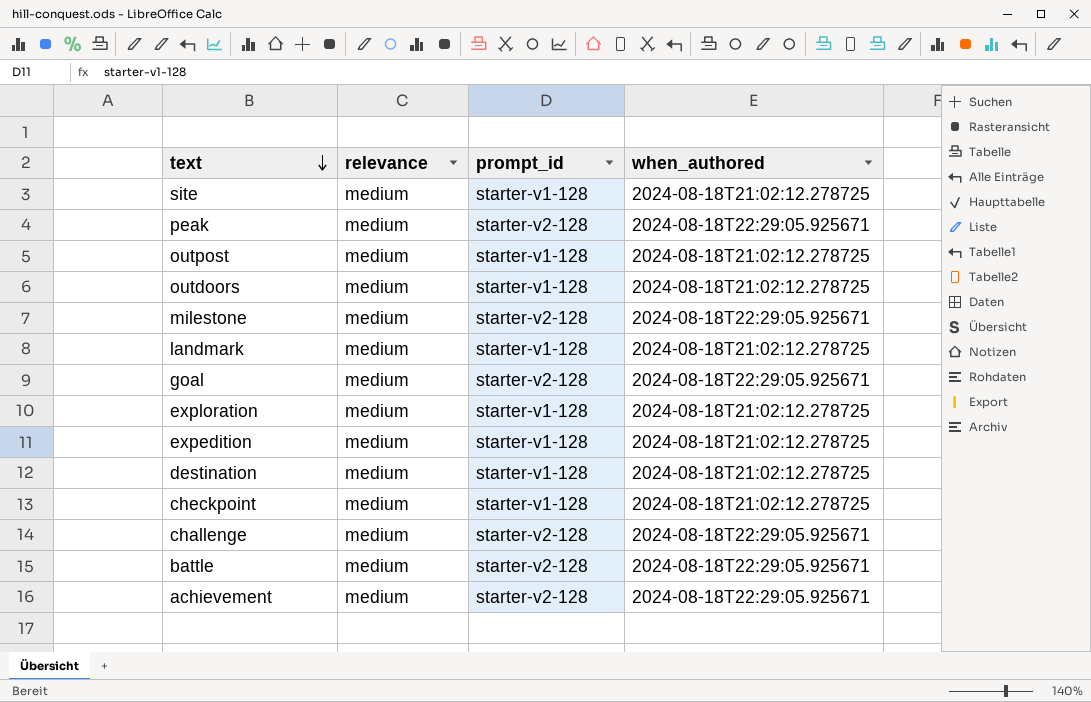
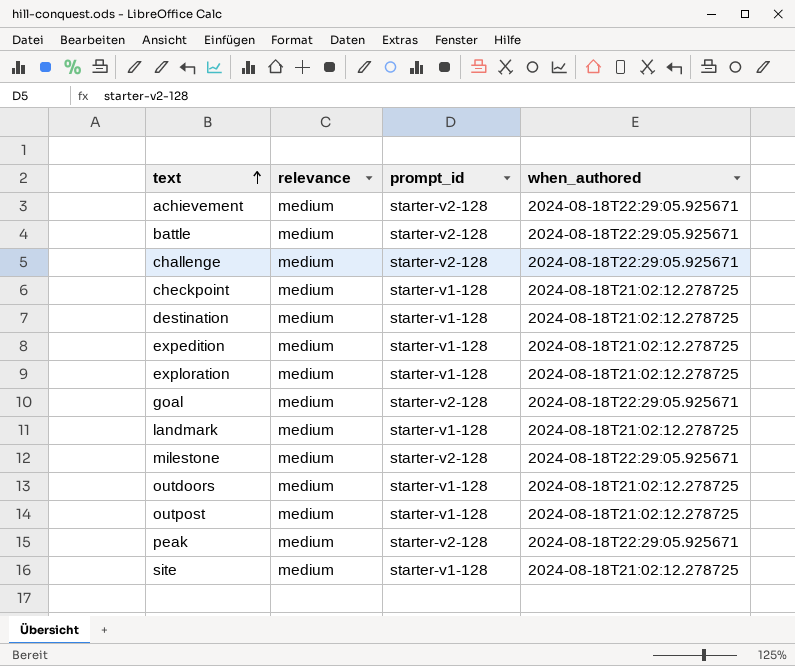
row order: text descending -> text ascending

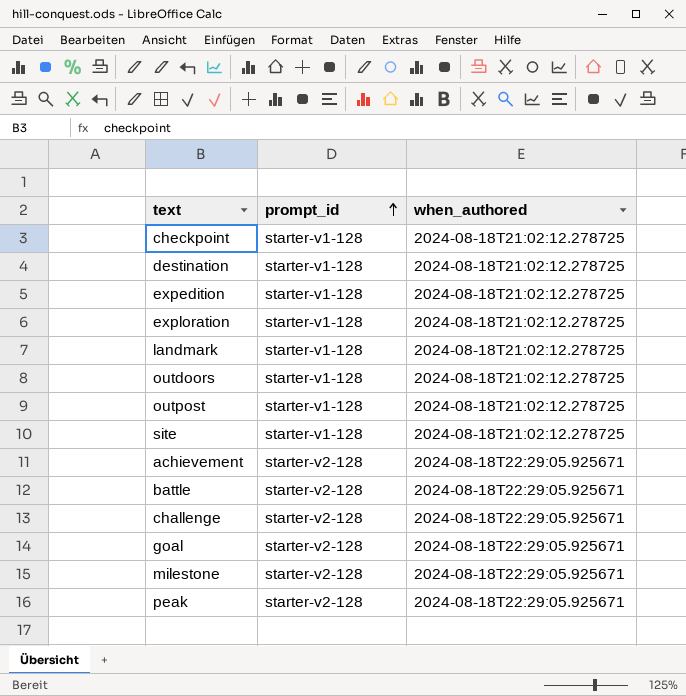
row order: text ascending -> prompt_id ascending
column relevance | position: 2 -> none

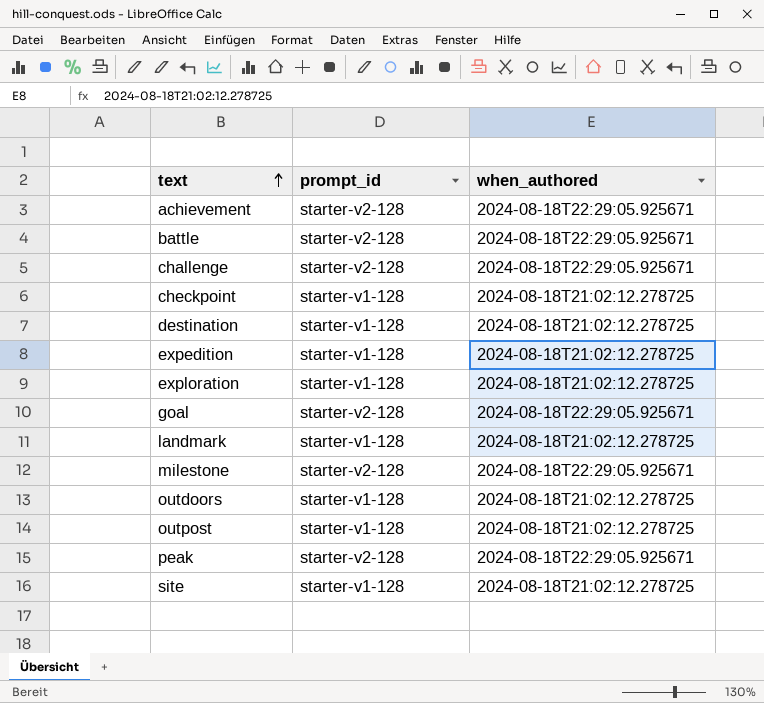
row order: prompt_id ascending -> text ascending

